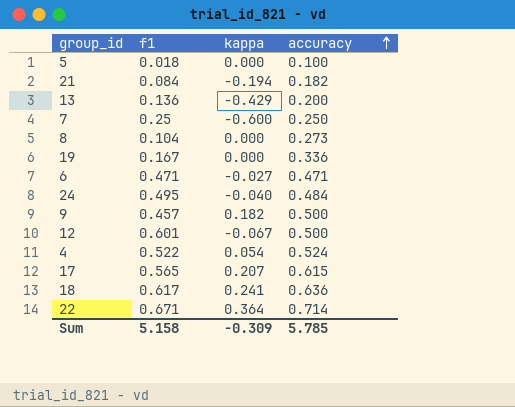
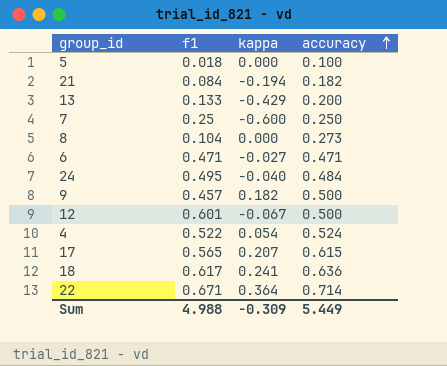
row 19: 0.167 | 0.000 | 0.336 -> none
13 | f1: 0.136 -> 0.133
Sum | f1: 5.158 -> 4.988
Sum | accuracy: 5.785 -> 5.449

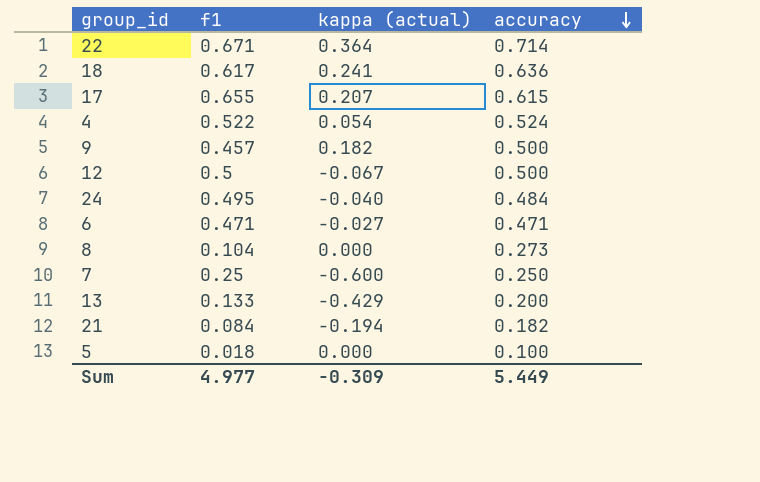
row order: accuracy ascending -> accuracy descending
column name: kappa -> kappa (actual)
17 | f1: 0.565 -> 0.655
12 | f1: 0.601 -> 0.5
Sum | f1: 4.988 -> 4.977

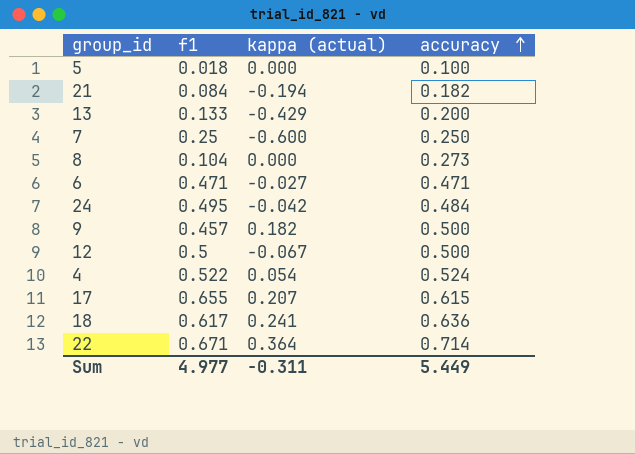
row order: accuracy descending -> accuracy ascending
24 | kappa (actual): -0.040 -> -0.042
Sum | kappa (actual): -0.309 -> -0.311

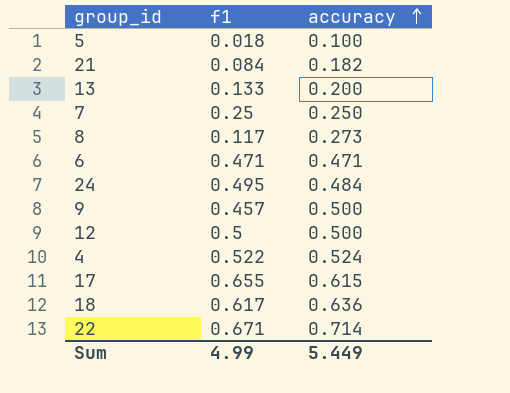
column kappa (actual) | position: 3 -> none
8 | f1: 0.104 -> 0.117
Sum | f1: 4.977 -> 4.99

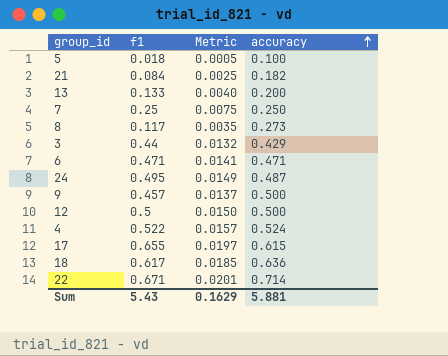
column Metric | formula: none -> [f1] * 0.03
row 3: none -> 0.44 | 0.0132 | 0.429
24 | accuracy: 0.484 -> 0.487
Sum | f1: 4.99 -> 5.43
Sum | accuracy: 5.449 -> 5.881

